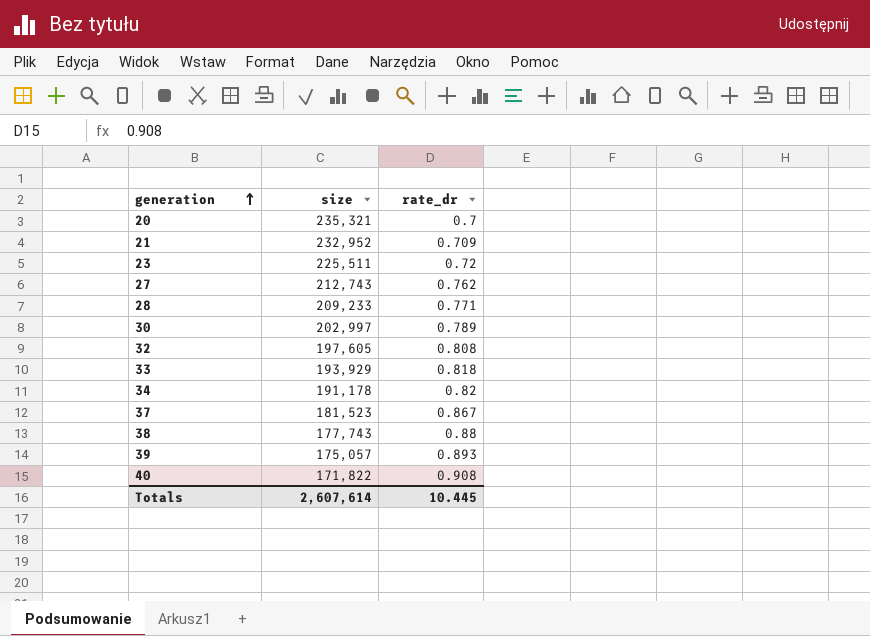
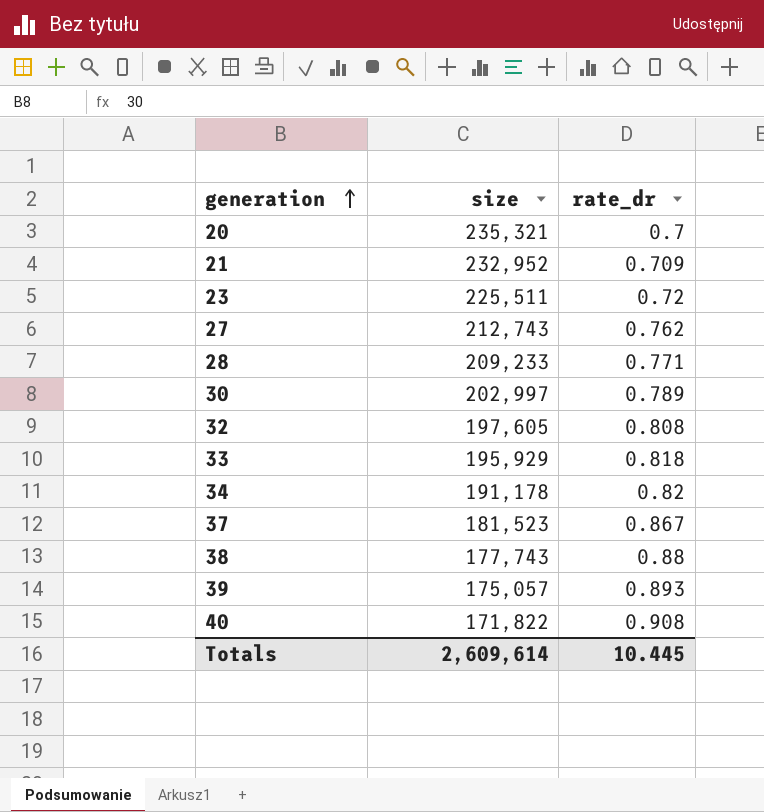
33 | size: 193,929 -> 195,929
Totals | size: 2,607,614 -> 2,609,614

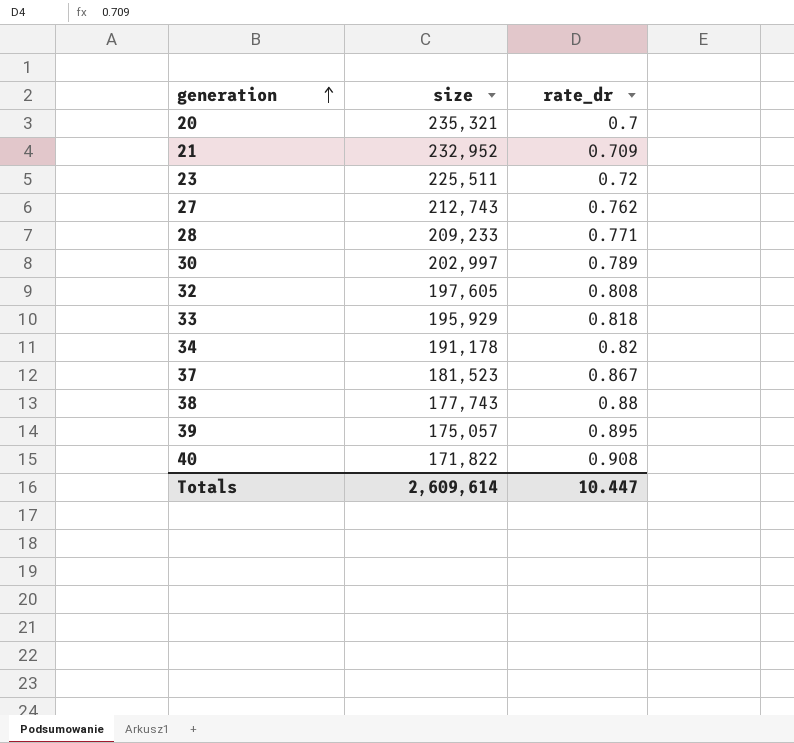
39 | rate_dr: 0.893 -> 0.895
Totals | rate_dr: 10.445 -> 10.447

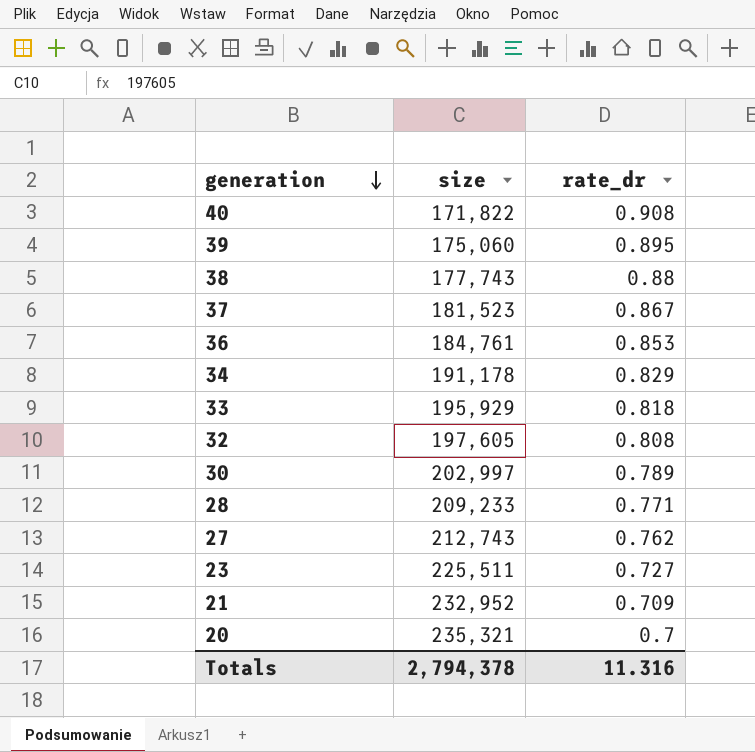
row order: generation ascending -> generation descending
39 | size: 175,057 -> 175,060
row 36: none -> 184,761 | 0.853
34 | rate_dr: 0.82 -> 0.829
23 | rate_dr: 0.72 -> 0.727
Totals | size: 2,609,614 -> 2,794,378
Totals | rate_dr: 10.447 -> 11.316

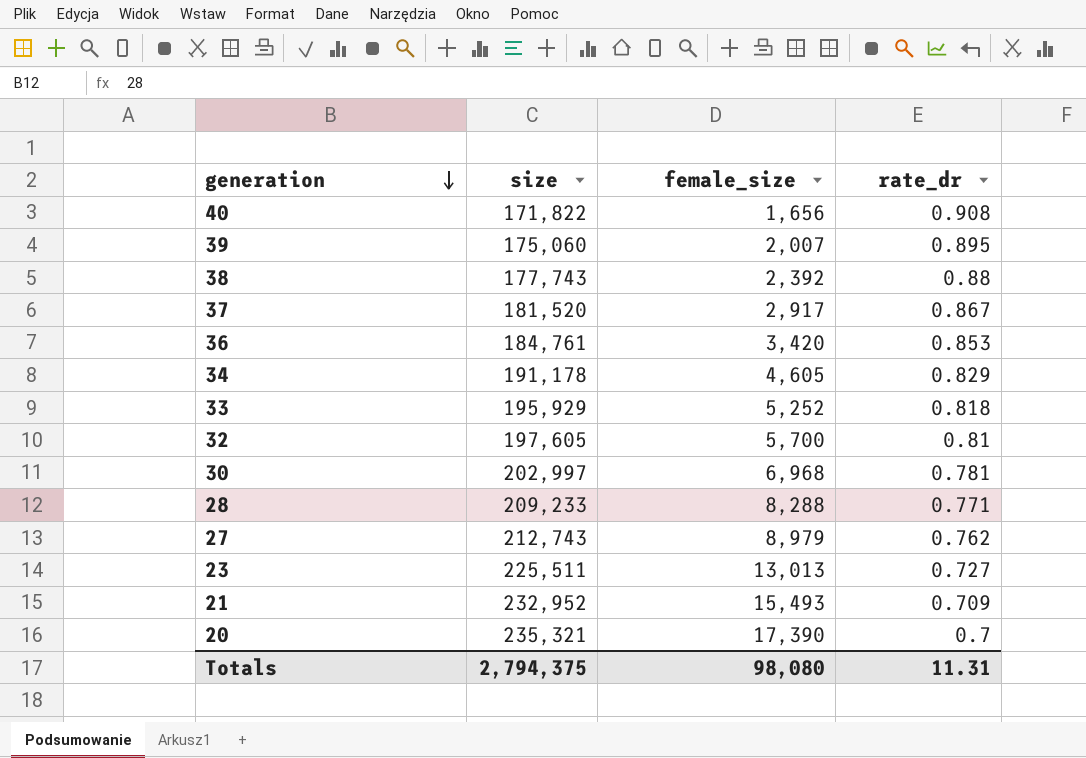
column female_size | position: none -> 3
37 | size: 181,523 -> 181,520
32 | rate_dr: 0.808 -> 0.81
30 | rate_dr: 0.789 -> 0.781
Totals | size: 2,794,378 -> 2,794,375
Totals | rate_dr: 11.316 -> 11.31

